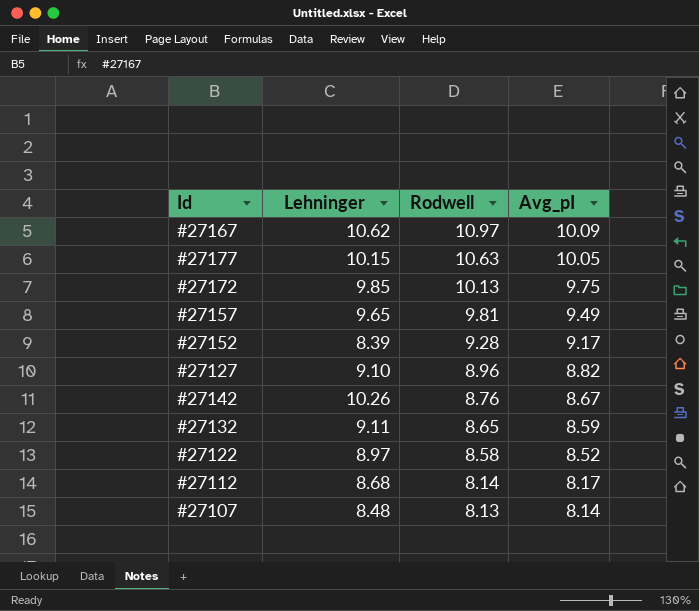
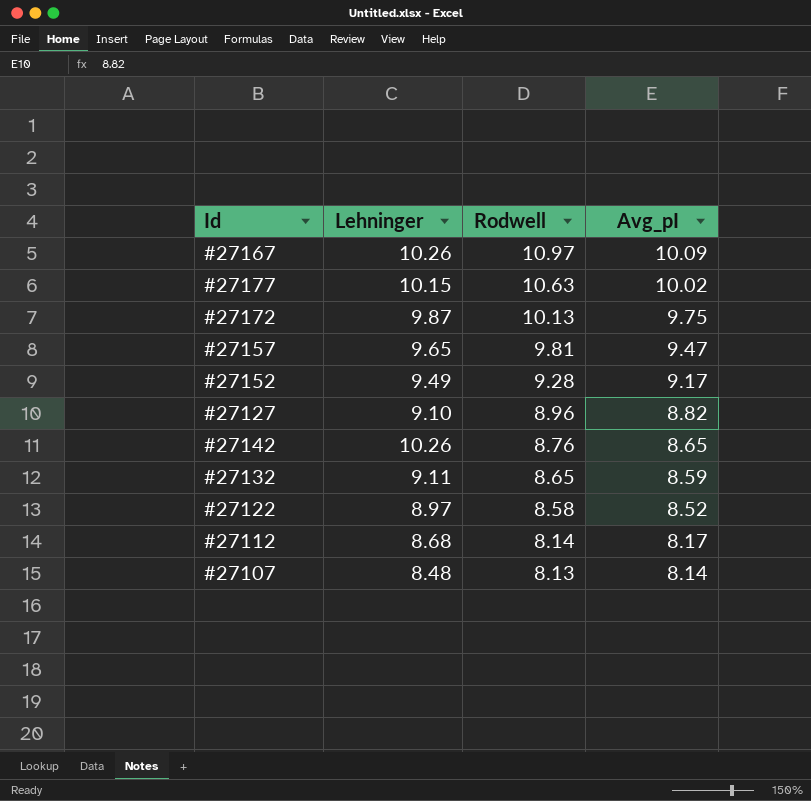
#27167 | Lehninger: 10.62 -> 10.26
#27177 | Avg_pI: 10.05 -> 10.02
#27172 | Lehninger: 9.85 -> 9.87
#27157 | Avg_pI: 9.49 -> 9.47
#27152 | Lehninger: 8.39 -> 9.49
#27142 | Avg_pI: 8.67 -> 8.65

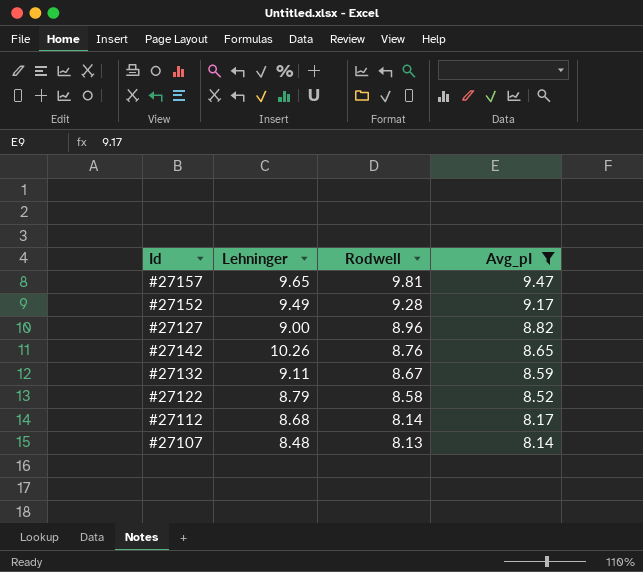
filter: none -> Avg_pI <= 9.47
#27127 | Lehninger: 9.10 -> 9.00
#27132 | Rodwell: 8.65 -> 8.67
#27122 | Lehninger: 8.97 -> 8.79

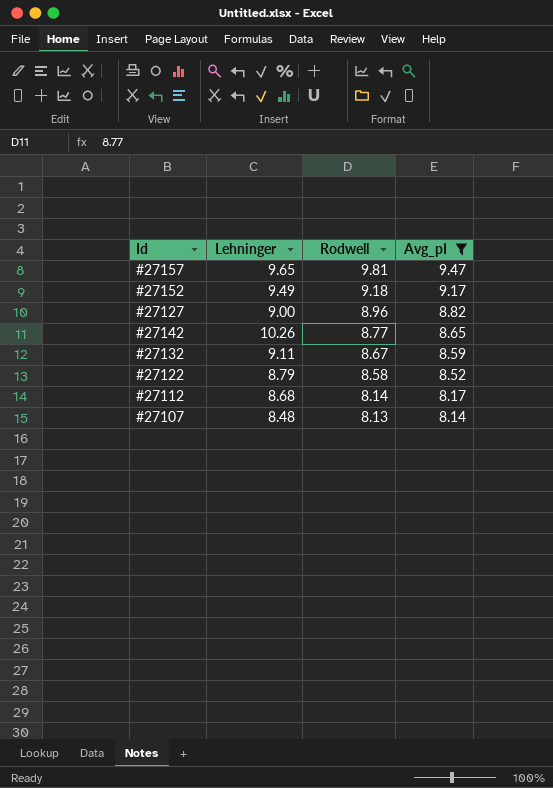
#27152 | Rodwell: 9.28 -> 9.18
#27142 | Rodwell: 8.76 -> 8.77

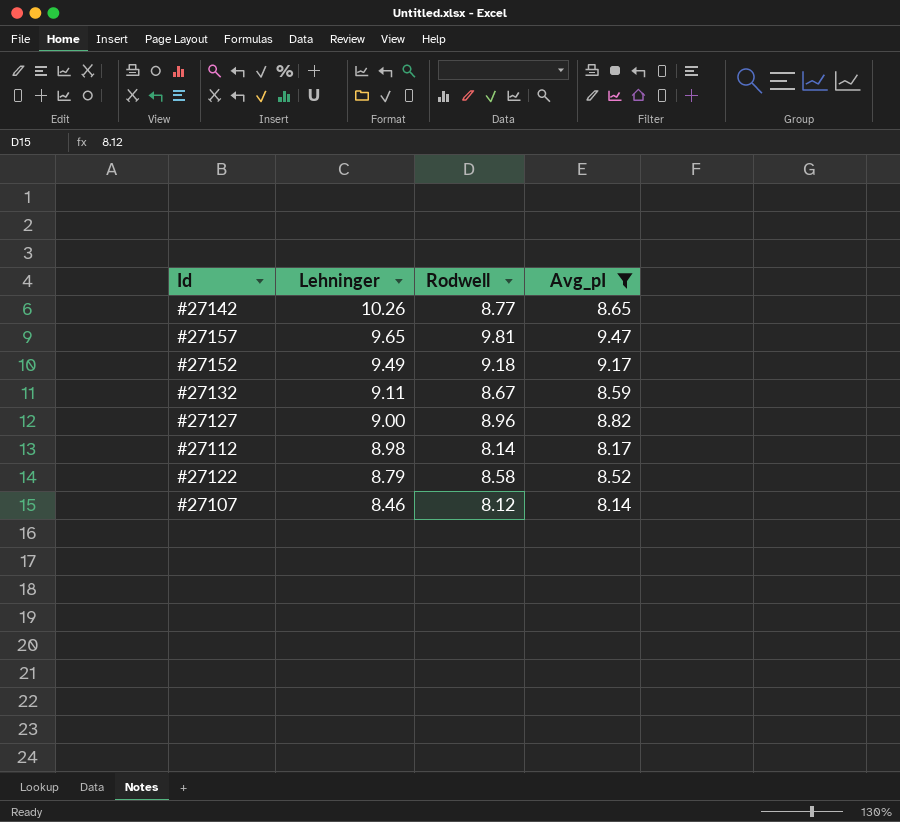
row order: Rodwell descending -> Lehninger descending
#27112 | Lehninger: 8.68 -> 8.98
#27107 | Lehninger: 8.48 -> 8.46
#27107 | Rodwell: 8.13 -> 8.12

